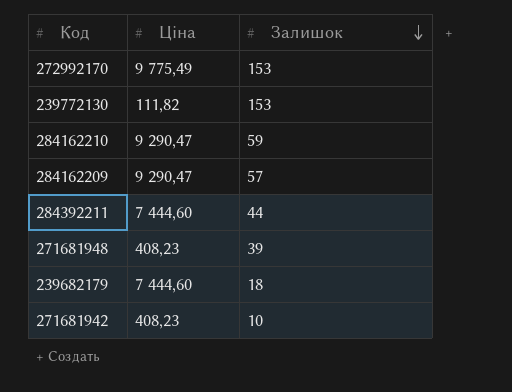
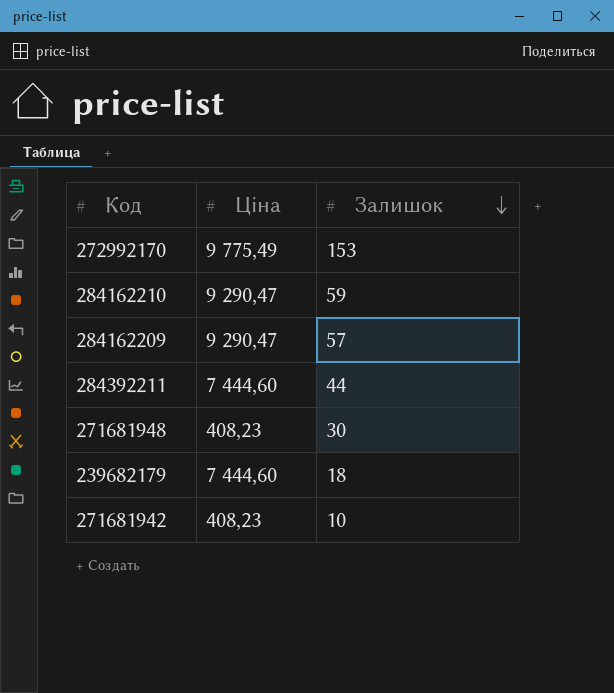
row 239772130: 111,82 | 153 -> none
271681948 | Залишок: 39 -> 30

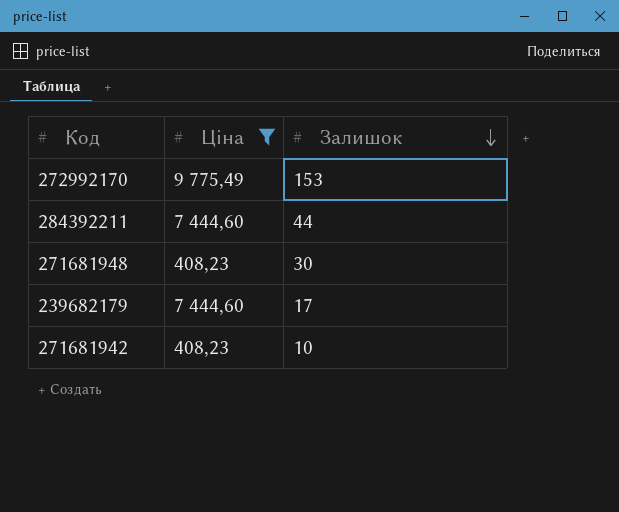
filter: none -> Ціна != 9 290,47
239682179 | Залишок: 18 -> 17

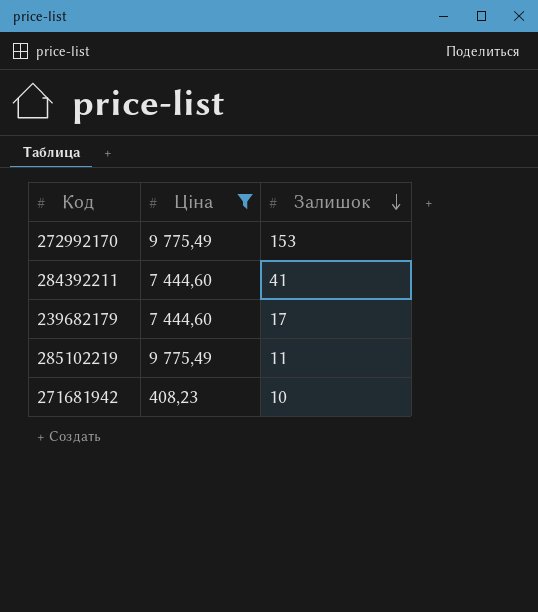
row 271681948: 408,23 | 30 -> none
284392211 | Залишок: 44 -> 41
row 285102219: none -> 9 775,49 | 11

